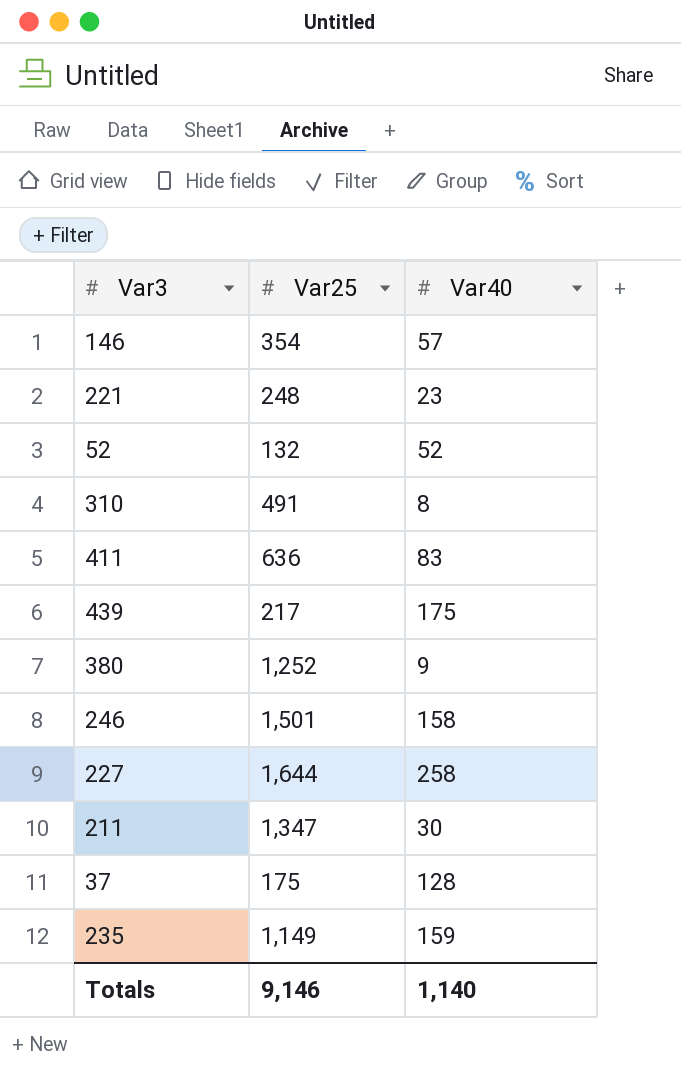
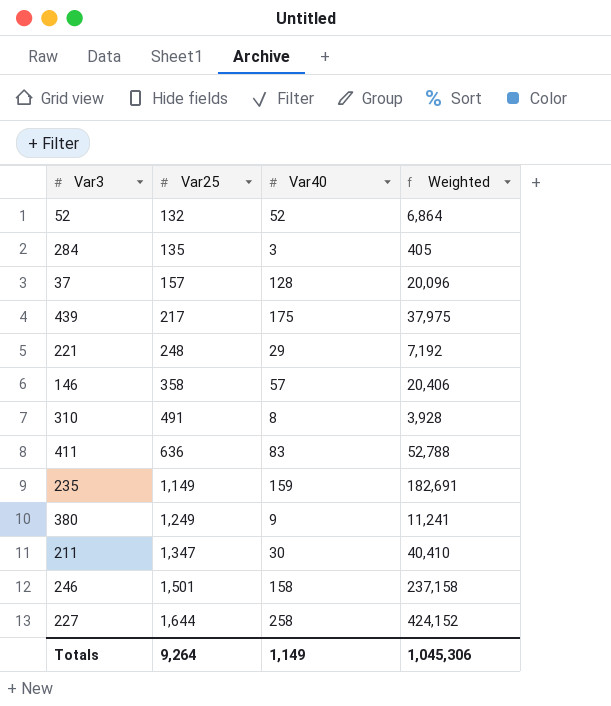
row order: none -> Var25 ascending
column Weighted | formula: none -> [Var25] * [Var40]
row 284: none -> 135 | 3 | 405
37 | Var25: 175 -> 157
221 | Var40: 23 -> 29
146 | Var25: 354 -> 358
380 | Var25: 1,252 -> 1,249
Totals | Var25: 9,146 -> 9,264
Totals | Var40: 1,140 -> 1,149

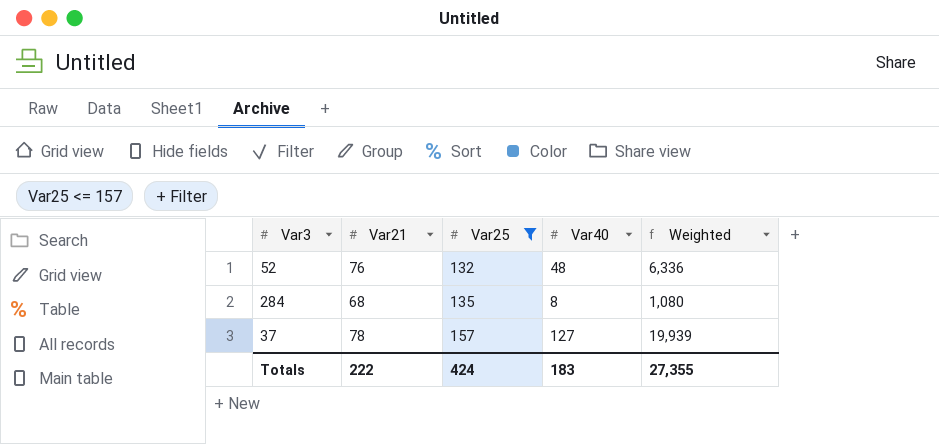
filter: none -> Var25 <= 157
column Var21 | position: none -> 2
52 | Var40: 52 -> 48
52 | Weighted: 6,864 -> 6,336
284 | Var40: 3 -> 8
284 | Weighted: 405 -> 1,080
37 | Var40: 128 -> 127
37 | Weighted: 20,096 -> 19,939
Totals | Var25: 9,264 -> 424
Totals | Var40: 1,149 -> 183
Totals | Weighted: 1,045,306 -> 27,355

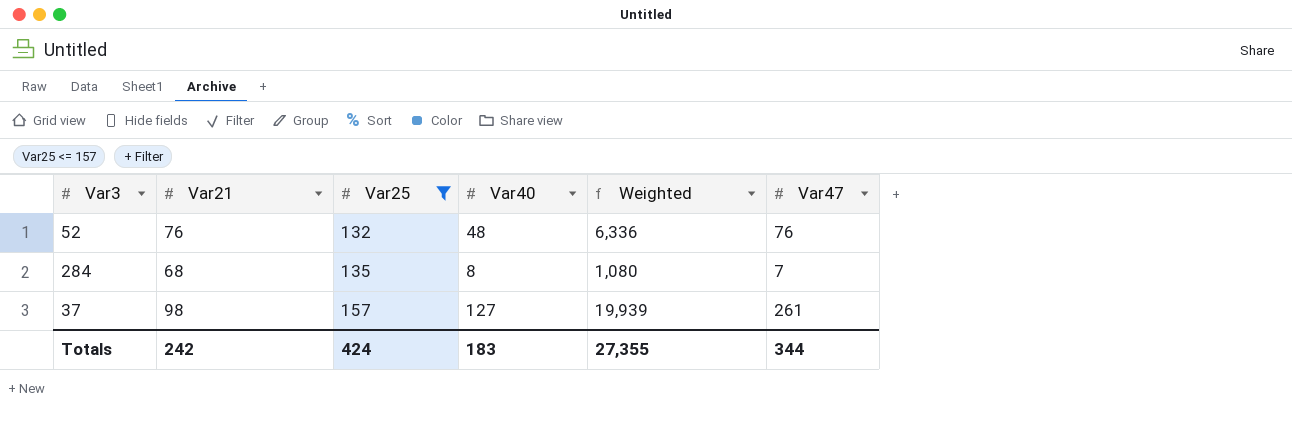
column Var47 | position: none -> 6
37 | Var21: 78 -> 98
Totals | Var21: 222 -> 242

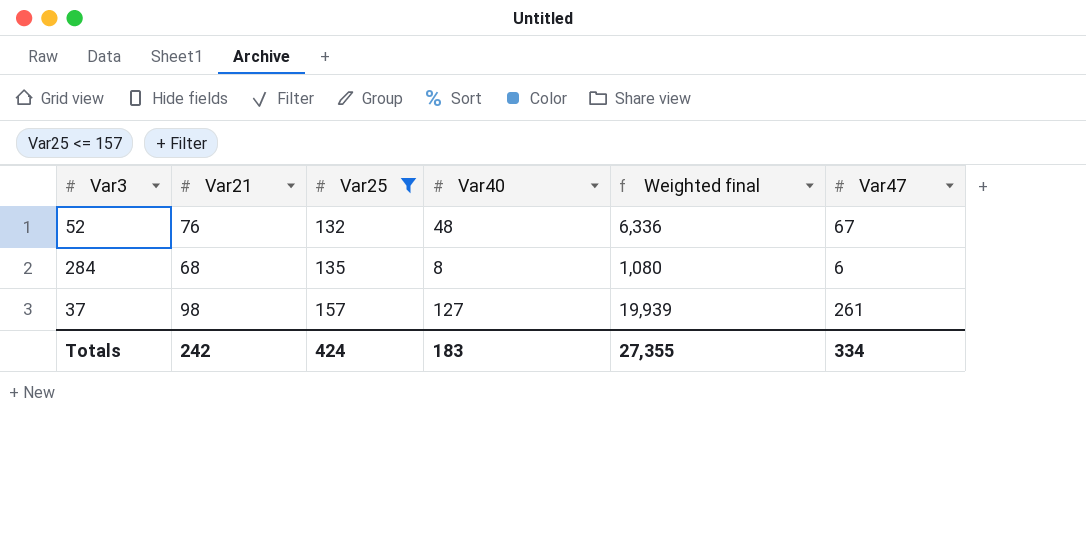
column name: Weighted -> Weighted final
52 | Var47: 76 -> 67
284 | Var47: 7 -> 6
Totals | Var47: 344 -> 334

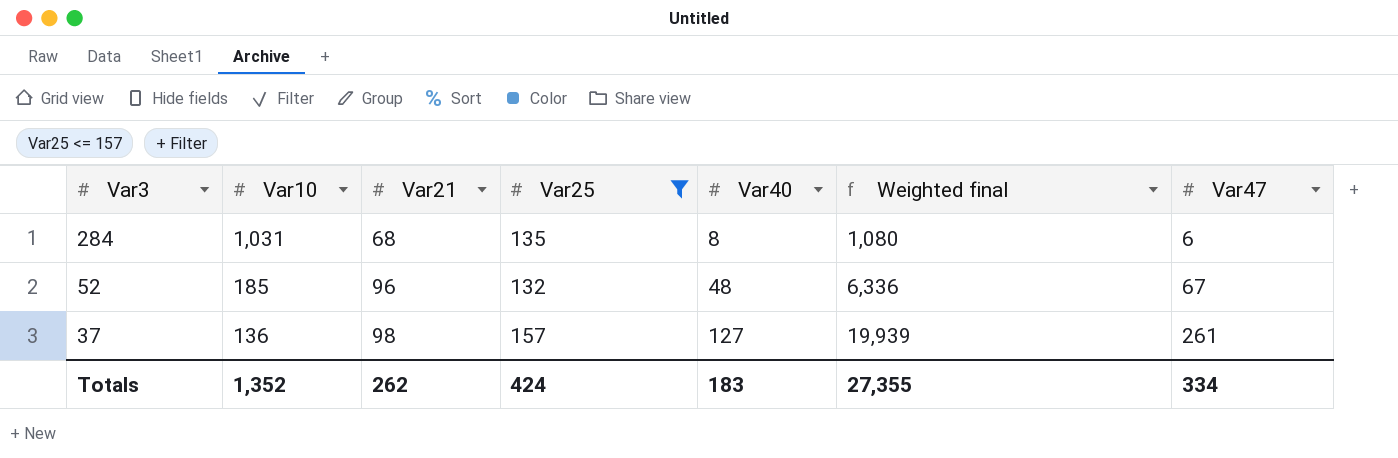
row order: Var25 ascending -> Var3 descending
column Var10 | position: none -> 2
52 | Var21: 76 -> 96
Totals | Var21: 242 -> 262

